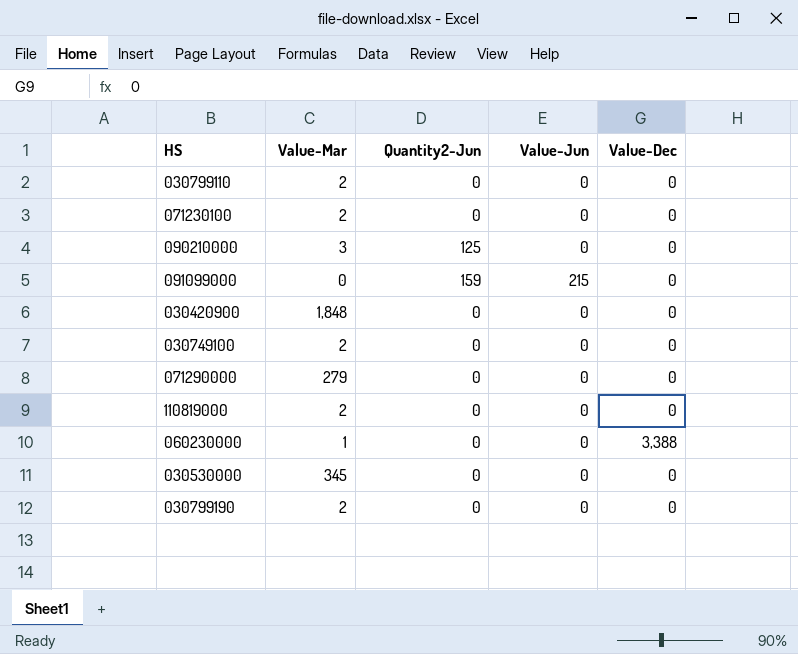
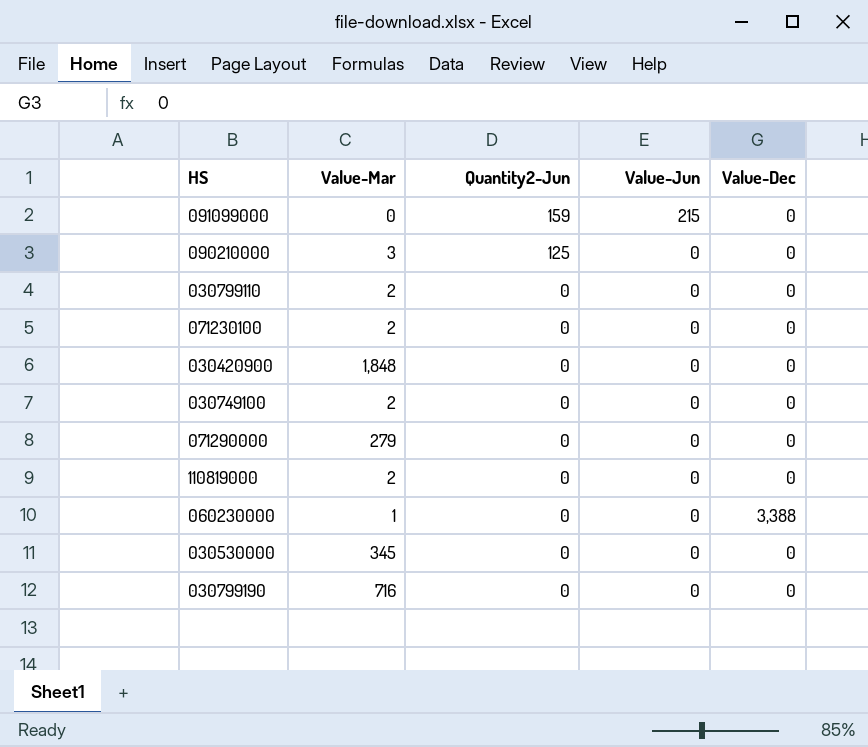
row order: none -> Quantity2-Jun descending
030799190 | Value-Mar: 2 -> 716

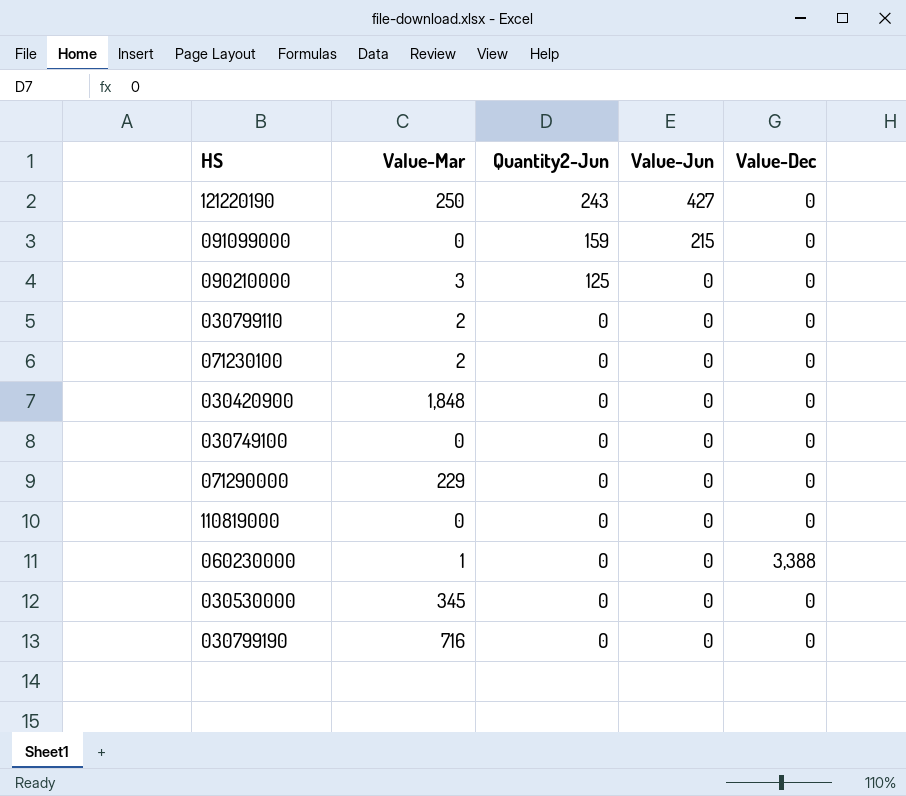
row 121220190: none -> 250 | 243 | 427 | 0
030749100 | Value-Mar: 2 -> 0
071290000 | Value-Mar: 279 -> 229
110819000 | Value-Mar: 2 -> 0

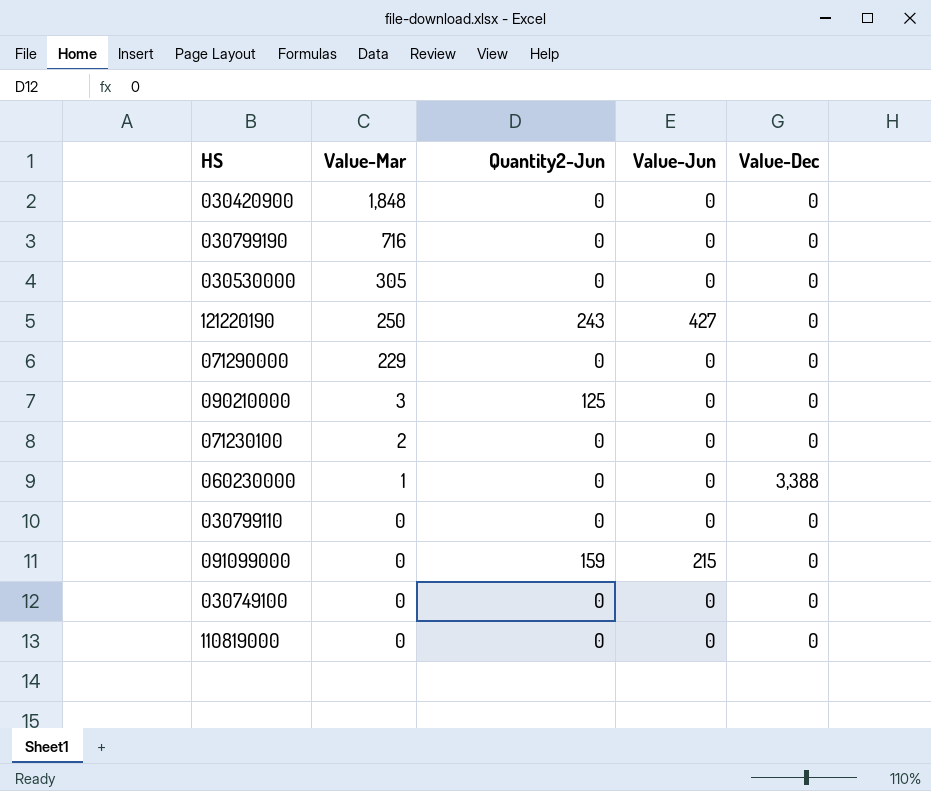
row order: Quantity2-Jun descending -> Value-Mar descending
030530000 | Value-Mar: 345 -> 305
030799110 | Value-Mar: 2 -> 0

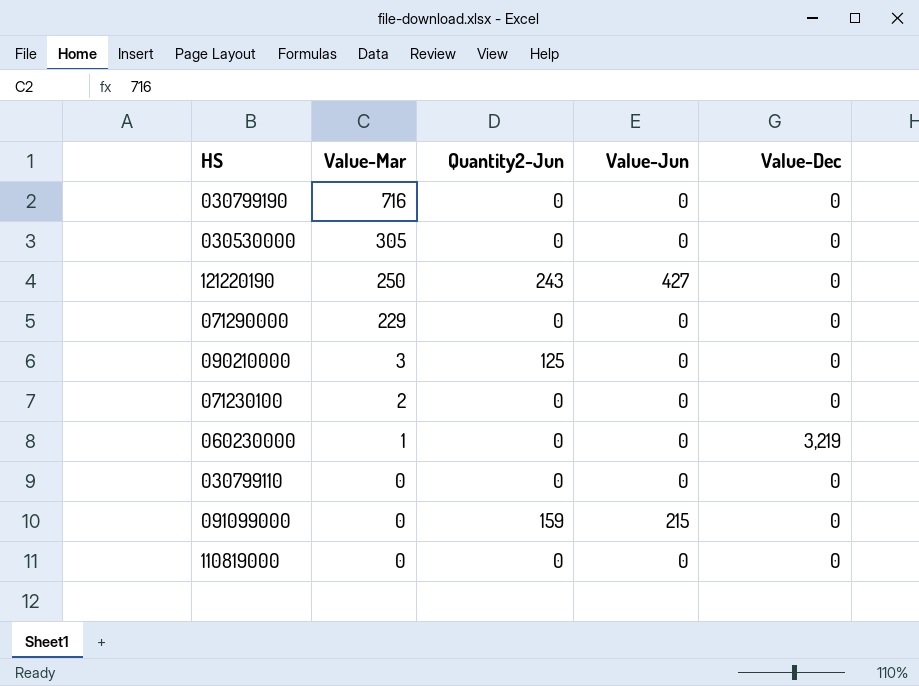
row 030420900: 1,848 | 0 | 0 | 0 -> none
row 030749100: 0 | 0 | 0 | 0 -> none
060230000 | Value-Dec: 3,388 -> 3,219

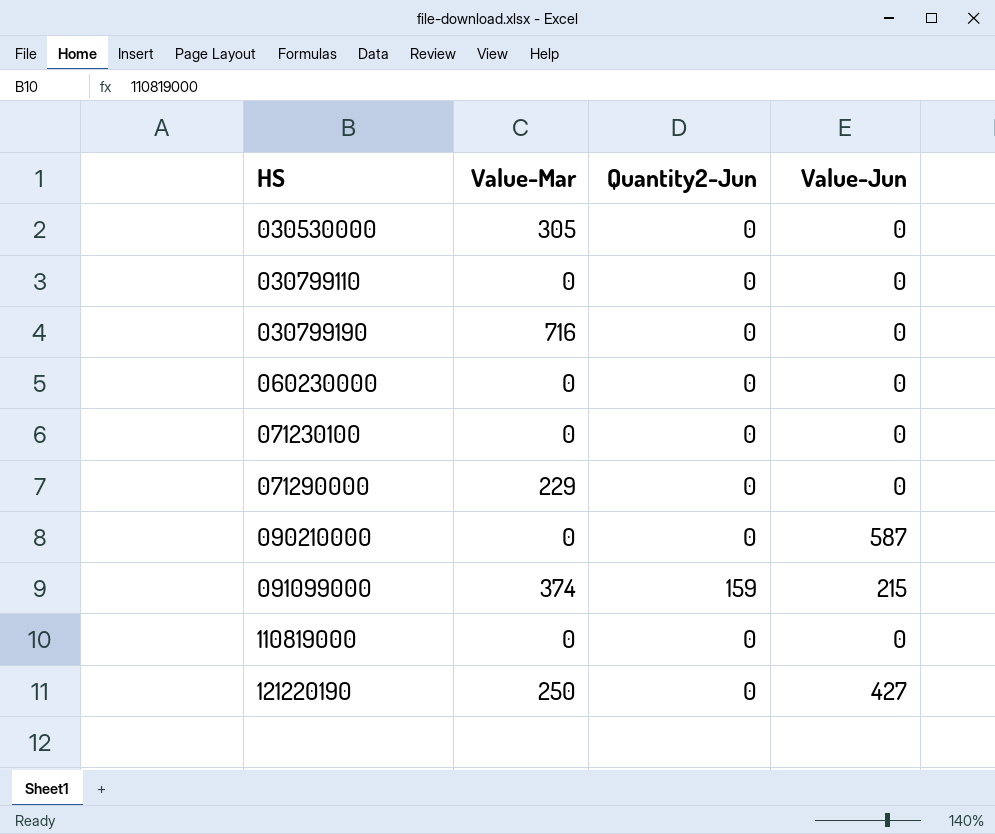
row order: Value-Mar descending -> HS ascending
column Value-Dec | position: 5 -> none
060230000 | Value-Mar: 1 -> 0
071230100 | Value-Mar: 2 -> 0
090210000 | Value-Mar: 3 -> 0
090210000 | Quantity2-Jun: 125 -> 0
090210000 | Value-Jun: 0 -> 587
091099000 | Value-Mar: 0 -> 374
121220190 | Quantity2-Jun: 243 -> 0

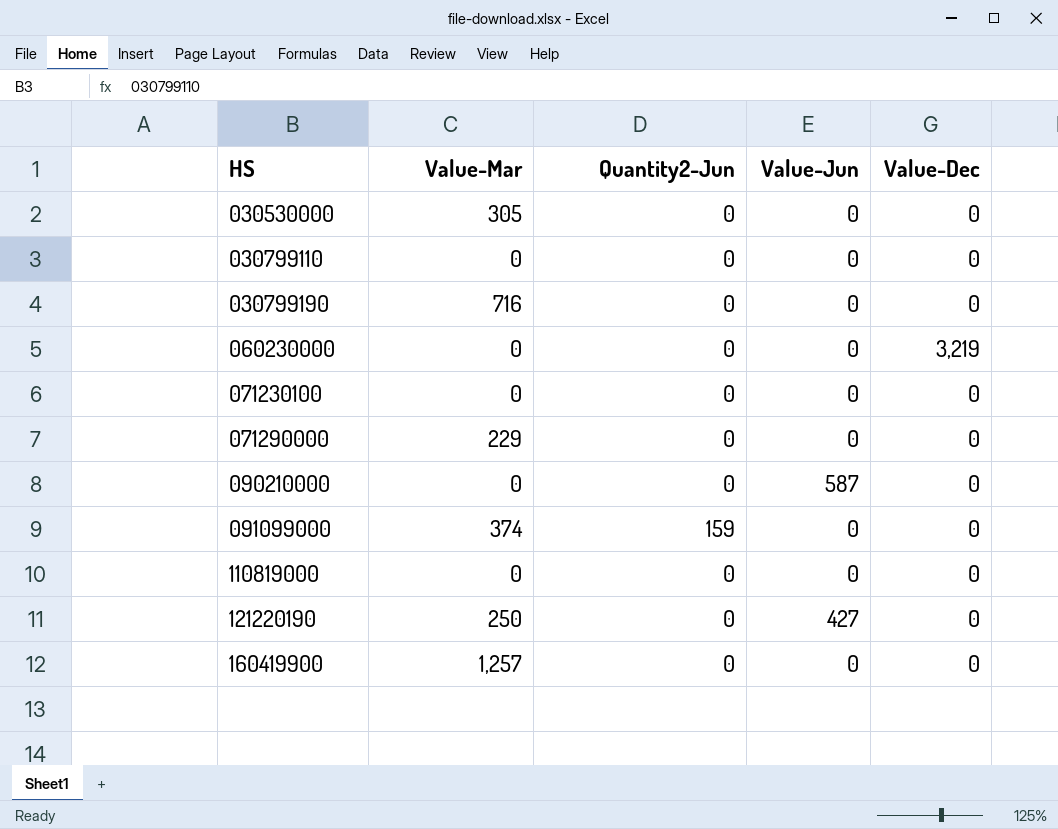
column Value-Dec | position: none -> 5
091099000 | Value-Jun: 215 -> 0
row 160419900: none -> 1,257 | 0 | 0 | 0

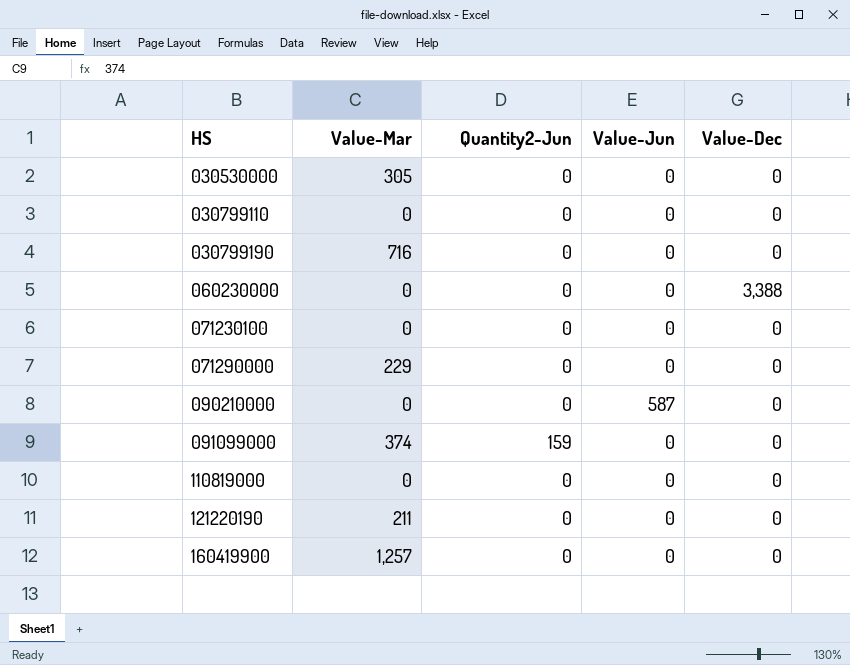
060230000 | Value-Dec: 3,219 -> 3,388
121220190 | Value-Mar: 250 -> 211
121220190 | Value-Jun: 427 -> 0

